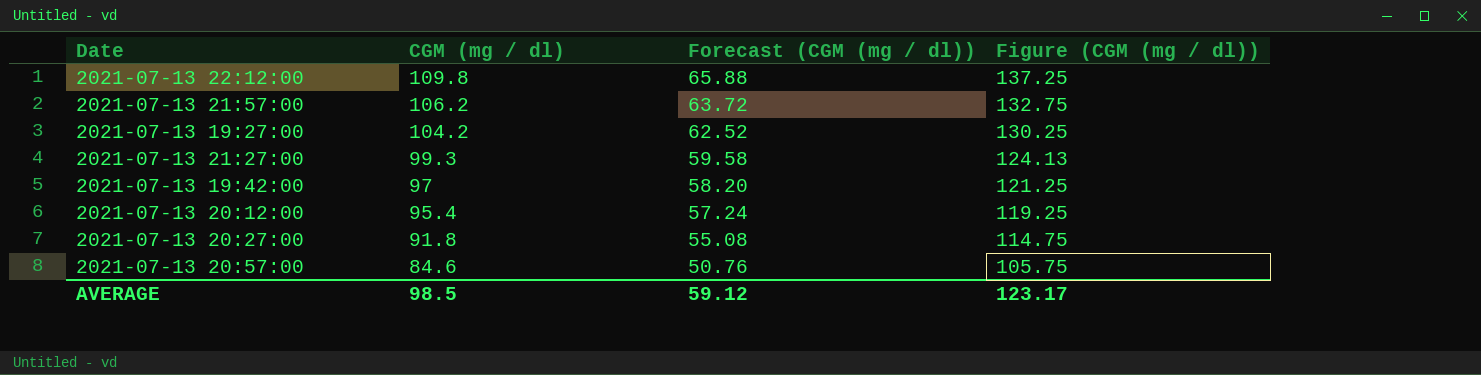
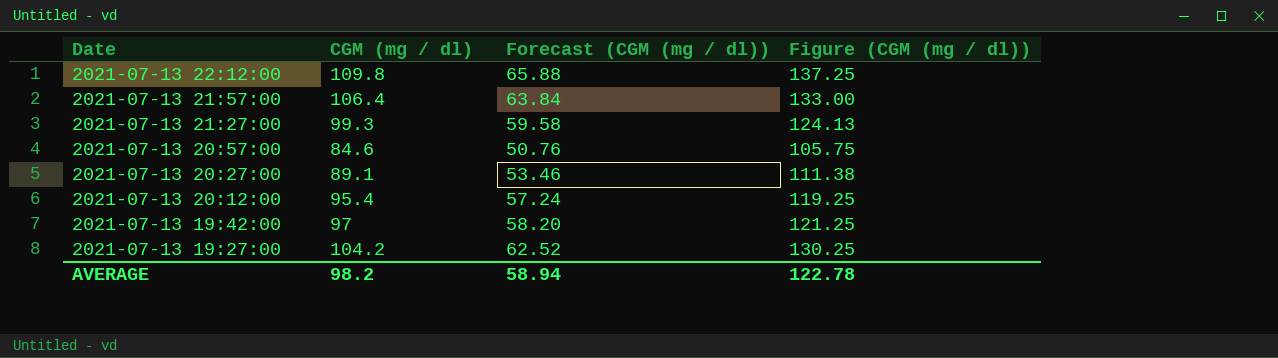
row order: CGM (mg / dl) descending -> Date descending
2021-07-13 21:57:00 | CGM (mg / dl): 106.2 -> 106.4
2021-07-13 21:57:00 | Forecast (CGM (mg / dl)): 63.72 -> 63.84
2021-07-13 21:57:00 | Figure (CGM (mg / dl)): 132.75 -> 133.00
2021-07-13 20:27:00 | CGM (mg / dl): 91.8 -> 89.1
2021-07-13 20:27:00 | Forecast (CGM (mg / dl)): 55.08 -> 53.46
2021-07-13 20:27:00 | Figure (CGM (mg / dl)): 114.75 -> 111.38
AVERAGE | CGM (mg / dl): 98.5 -> 98.2
AVERAGE | Forecast (CGM (mg / dl)): 59.12 -> 58.94
AVERAGE | Figure (CGM (mg / dl)): 123.17 -> 122.78

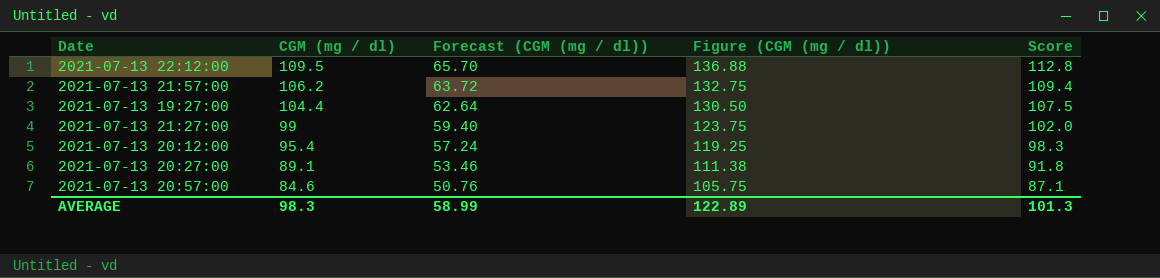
row order: Date descending -> CGM (mg / dl) descending
column Score | formula: none -> [CGM (mg / dl)] * 1.03
row 2021-07-13 19:42:00: 97 | 58.20 | 121.25 -> none
2021-07-13 22:12:00 | CGM (mg / dl): 109.8 -> 109.5
2021-07-13 22:12:00 | Forecast (CGM (mg / dl)): 65.88 -> 65.70
2021-07-13 22:12:00 | Figure (CGM (mg / dl)): 137.25 -> 136.88
2021-07-13 21:57:00 | CGM (mg / dl): 106.4 -> 106.2
2021-07-13 21:57:00 | Forecast (CGM (mg / dl)): 63.84 -> 63.72
2021-07-13 21:57:00 | Figure (CGM (mg / dl)): 133.00 -> 132.75
2021-07-13 19:27:00 | CGM (mg / dl): 104.2 -> 104.4
2021-07-13 19:27:00 | Forecast (CGM (mg / dl)): 62.52 -> 62.64
2021-07-13 19:27:00 | Figure (CGM (mg / dl)): 130.25 -> 130.50
2021-07-13 21:27:00 | CGM (mg / dl): 99.3 -> 99
2021-07-13 21:27:00 | Forecast (CGM (mg / dl)): 59.58 -> 59.40
2021-07-13 21:27:00 | Figure (CGM (mg / dl)): 124.13 -> 123.75
AVERAGE | CGM (mg / dl): 98.2 -> 98.3
AVERAGE | Forecast (CGM (mg / dl)): 58.94 -> 58.99
AVERAGE | Figure (CGM (mg / dl)): 122.78 -> 122.89

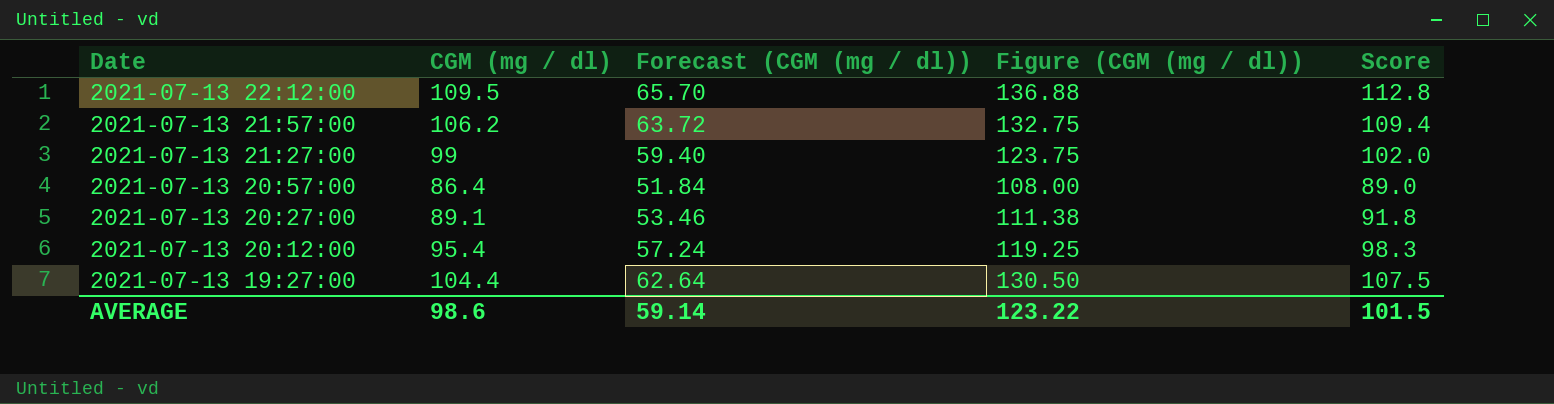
row order: CGM (mg / dl) descending -> Date descending
2021-07-13 20:57:00 | CGM (mg / dl): 84.6 -> 86.4
2021-07-13 20:57:00 | Forecast (CGM (mg / dl)): 50.76 -> 51.84
2021-07-13 20:57:00 | Figure (CGM (mg / dl)): 105.75 -> 108.00
2021-07-13 20:57:00 | Score: 87.1 -> 89.0
AVERAGE | CGM (mg / dl): 98.3 -> 98.6
AVERAGE | Forecast (CGM (mg / dl)): 58.99 -> 59.14
AVERAGE | Figure (CGM (mg / dl)): 122.89 -> 123.22
AVERAGE | Score: 101.3 -> 101.5

